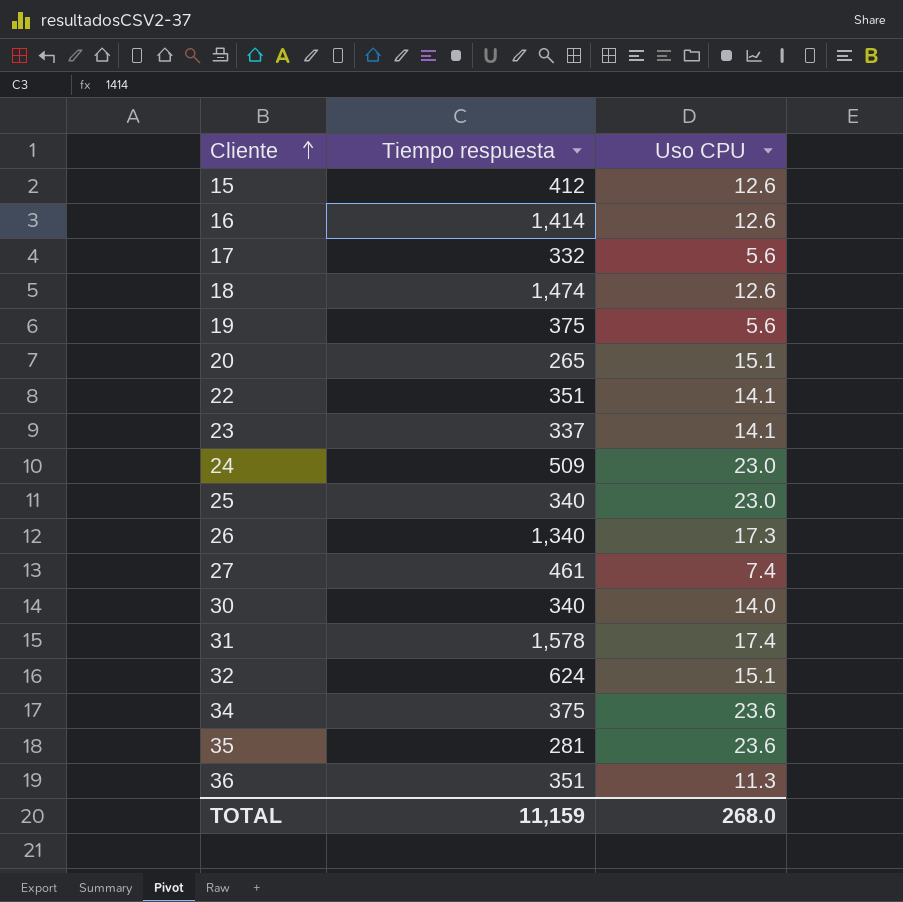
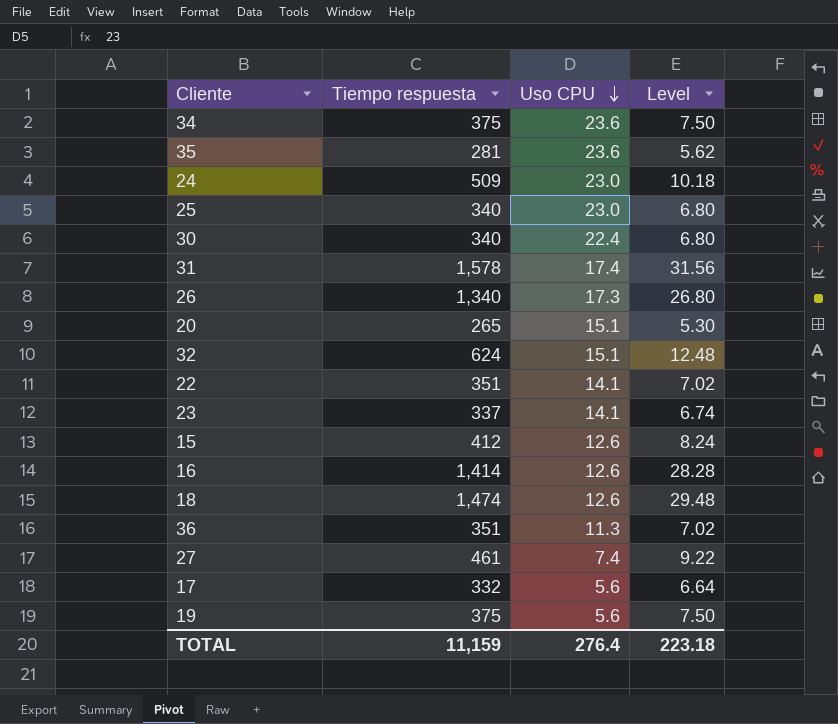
row order: Cliente ascending -> Uso CPU descending
column Level | formula: none -> [Tiempo respuesta] * 0.02
30 | Uso CPU: 14.0 -> 22.4
TOTAL | Uso CPU: 268.0 -> 276.4

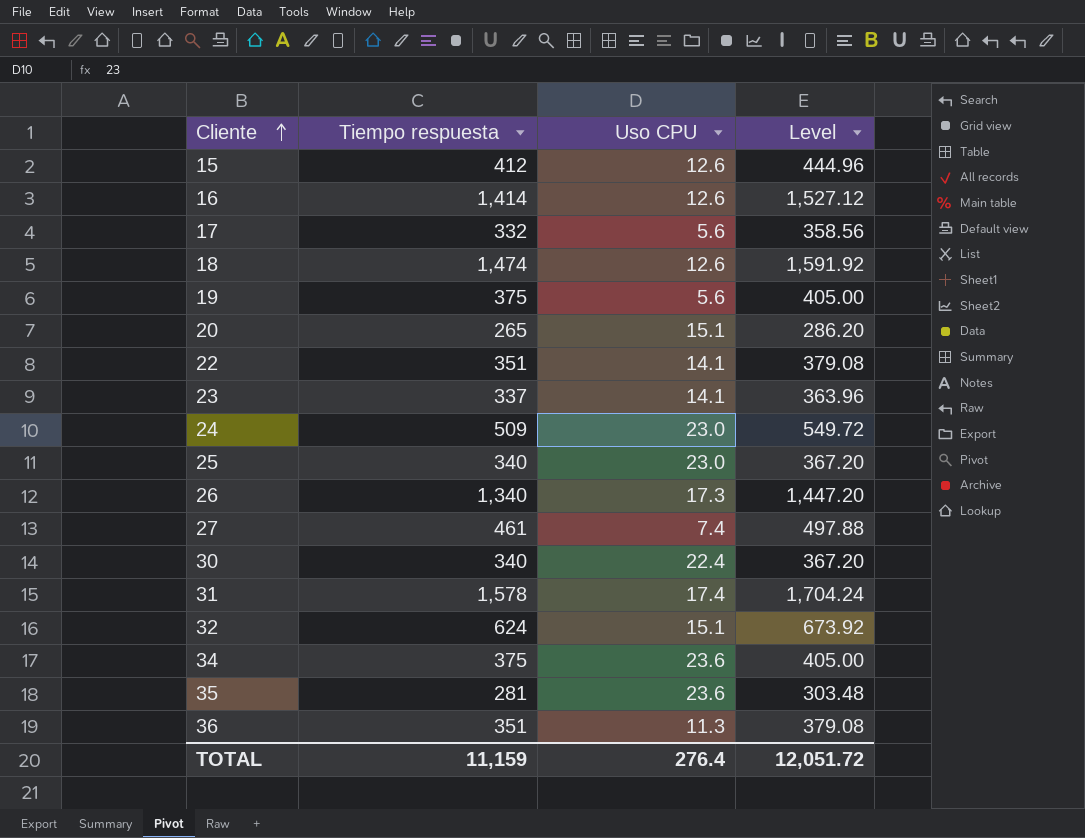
row order: Uso CPU descending -> Cliente ascending
column Level | formula: [Tiempo respuesta] * 0.02 -> [Tiempo respuesta] * 1.08
TOTAL | Level: 223.18 -> 12,051.72

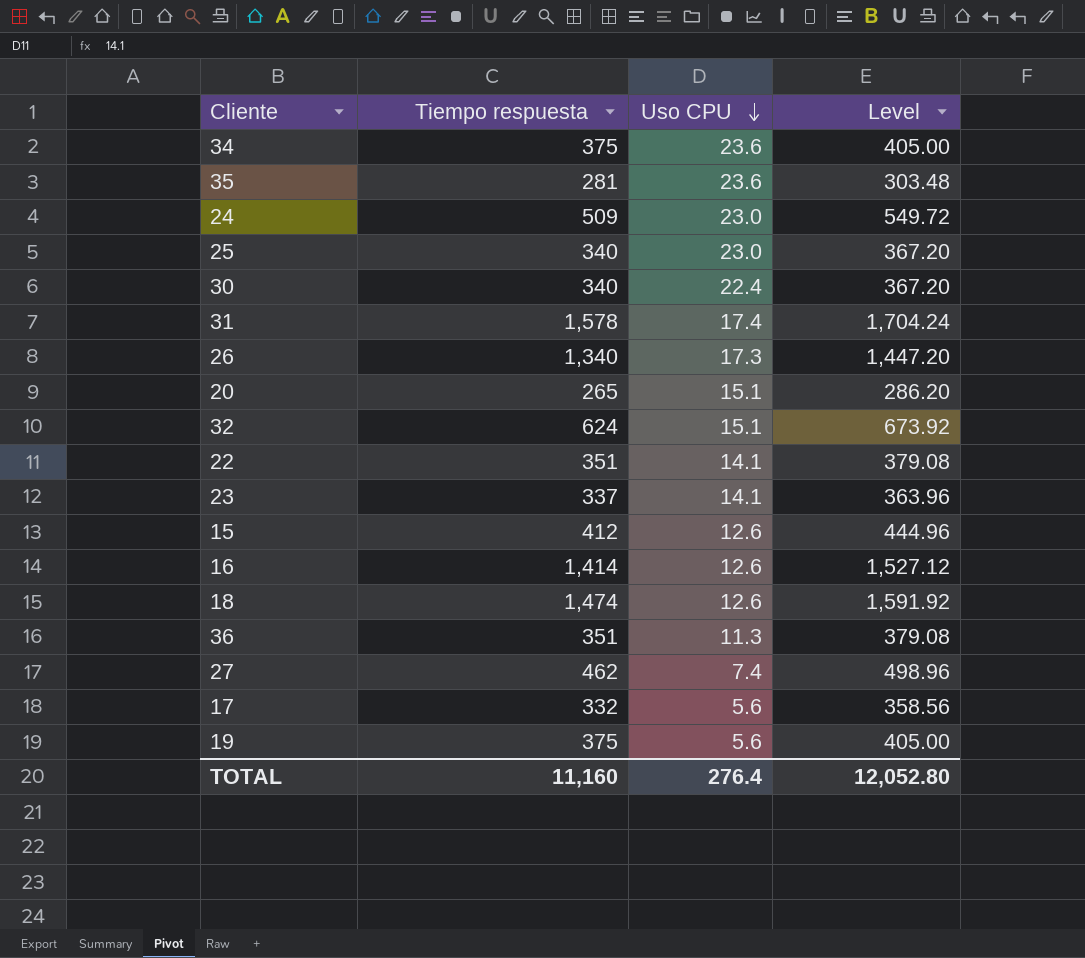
row order: Cliente ascending -> Uso CPU descending
27 | Tiempo respuesta: 461 -> 462
27 | Level: 497.88 -> 498.96
TOTAL | Tiempo respuesta: 11,159 -> 11,160
TOTAL | Level: 12,051.72 -> 12,052.80

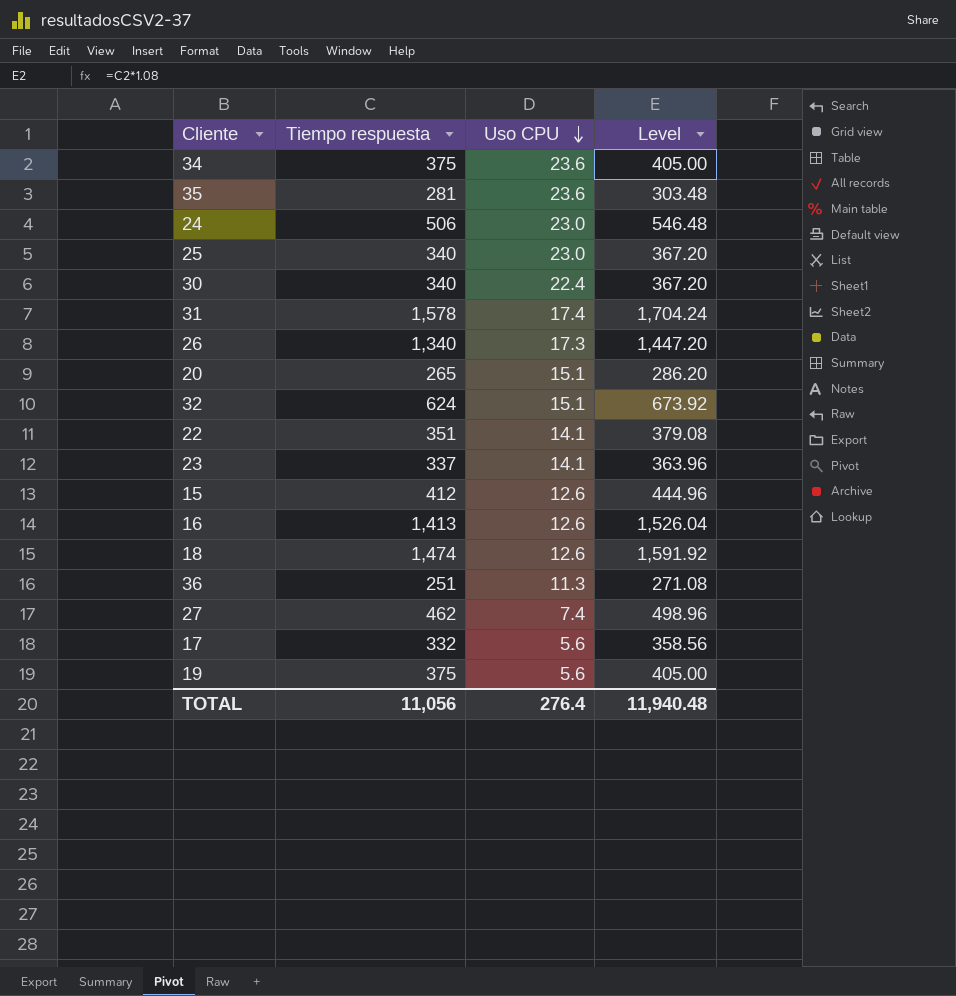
24 | Tiempo respuesta: 509 -> 506
24 | Level: 549.72 -> 546.48
16 | Tiempo respuesta: 1,414 -> 1,413
16 | Level: 1,527.12 -> 1,526.04
36 | Tiempo respuesta: 351 -> 251
36 | Level: 379.08 -> 271.08
TOTAL | Tiempo respuesta: 11,160 -> 11,056
TOTAL | Level: 12,052.80 -> 11,940.48

